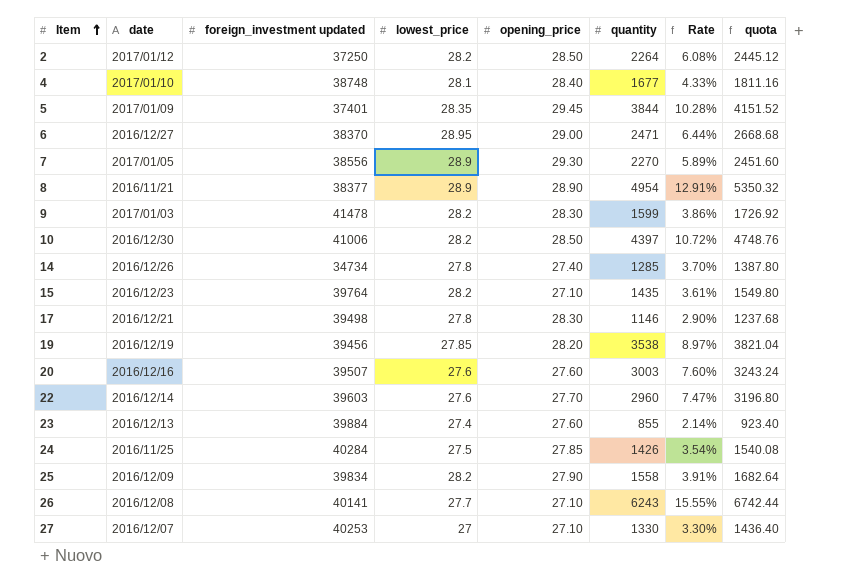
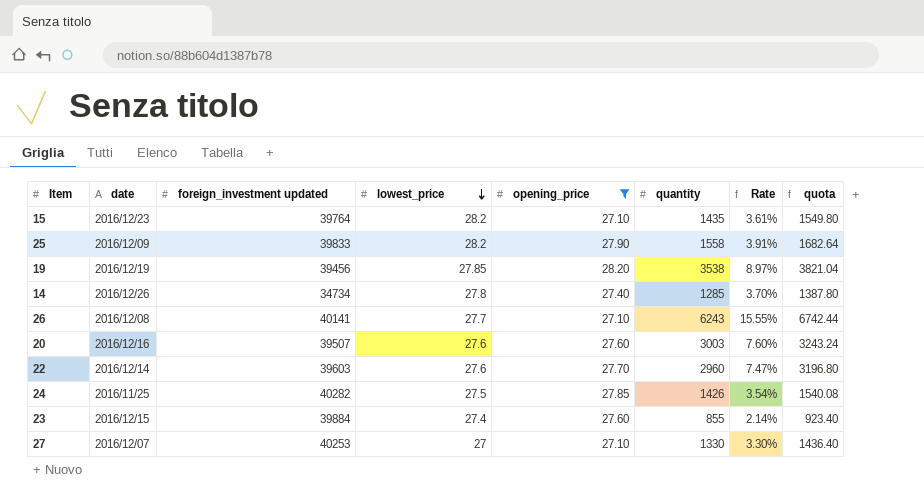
filter: none -> opening_price <= 28.20
row order: Item ascending -> lowest_price descending
25 | foreign_investment updated: 39834 -> 39833
24 | foreign_investment updated: 40284 -> 40282
23 | date: 2016/12/13 -> 2016/12/15

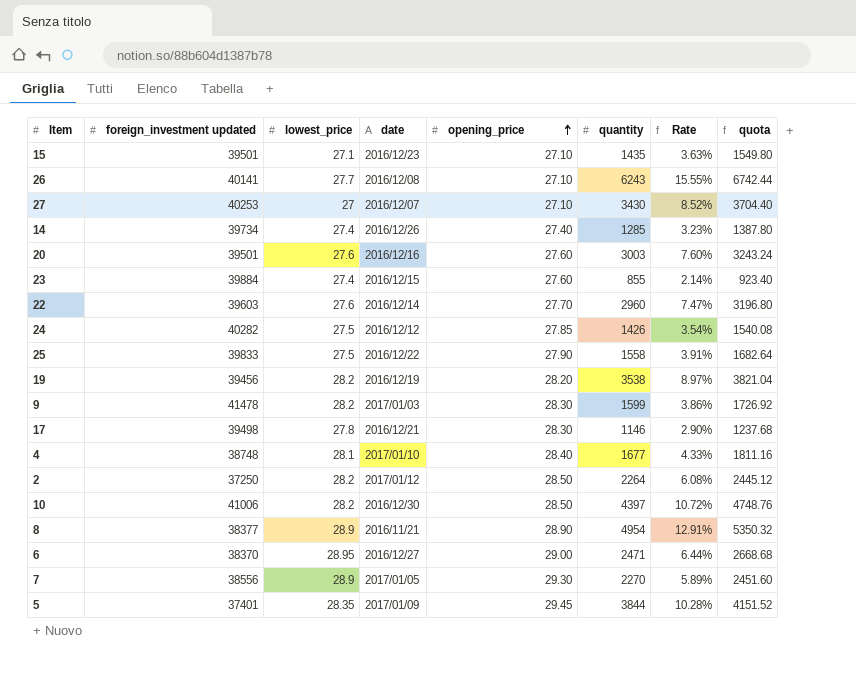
filter: opening_price <= 28.20 -> none
row order: lowest_price descending -> opening_price ascending
column date | position: 2 -> 4
15 | foreign_investment updated: 39764 -> 39501
15 | lowest_price: 28.2 -> 27.1
15 | Rate: 3.61% -> 3.63%
27 | quantity: 1330 -> 3430
27 | Rate: 3.30% -> 8.52%
27 | quota: 1436.40 -> 3704.40
14 | foreign_investment updated: 34734 -> 39734
14 | lowest_price: 27.8 -> 27.4
14 | Rate: 3.70% -> 3.23%
20 | foreign_investment updated: 39507 -> 39501
24 | date: 2016/11/25 -> 2016/12/12
25 | lowest_price: 28.2 -> 27.5
25 | date: 2016/12/09 -> 2016/12/22
19 | lowest_price: 27.85 -> 28.2

